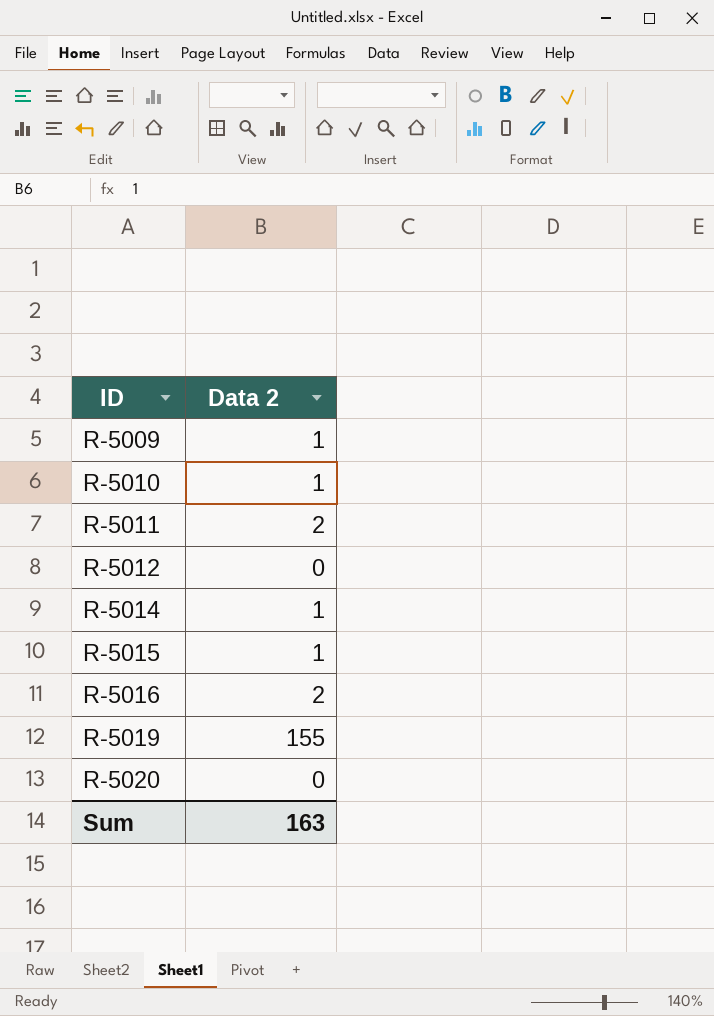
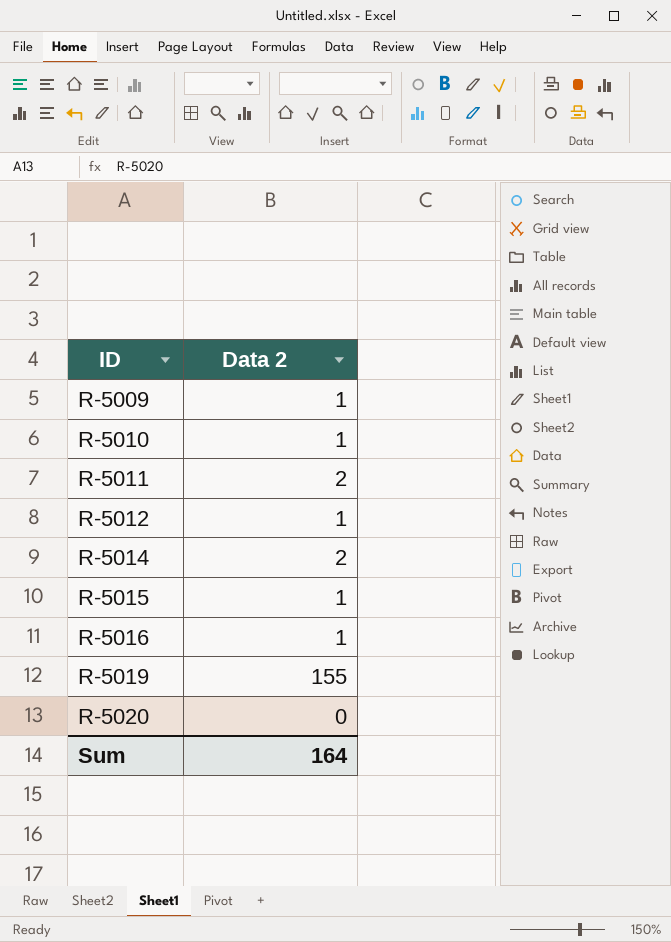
R-5012 | Data 2: 0 -> 1
R-5014 | Data 2: 1 -> 2
R-5016 | Data 2: 2 -> 1
Sum | Data 2: 163 -> 164

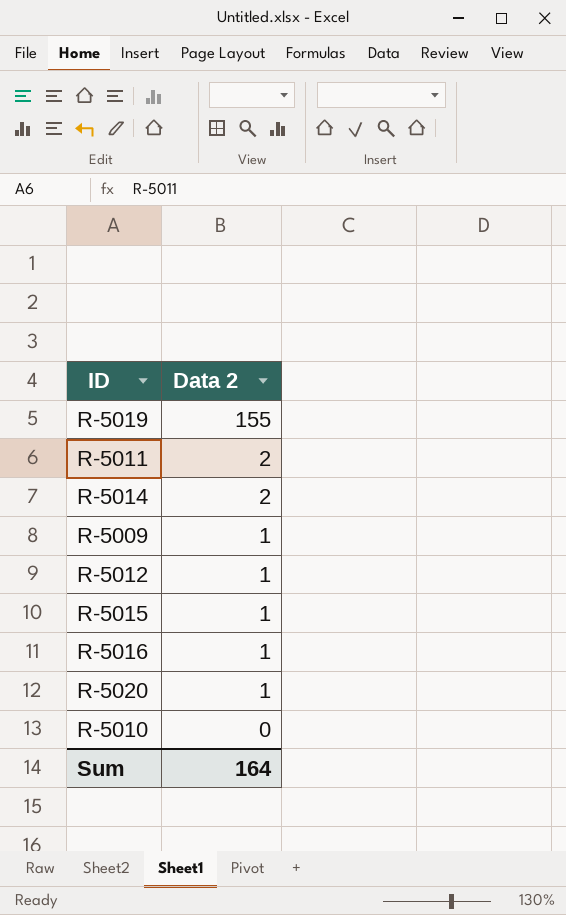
row order: ID ascending -> Data 2 descending
R-5020 | Data 2: 0 -> 1
R-5010 | Data 2: 1 -> 0

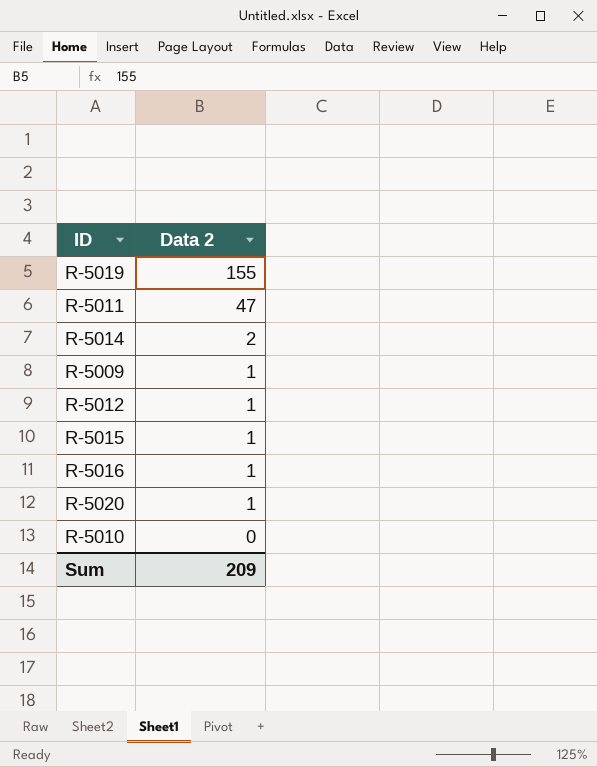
R-5011 | Data 2: 2 -> 47
Sum | Data 2: 164 -> 209

